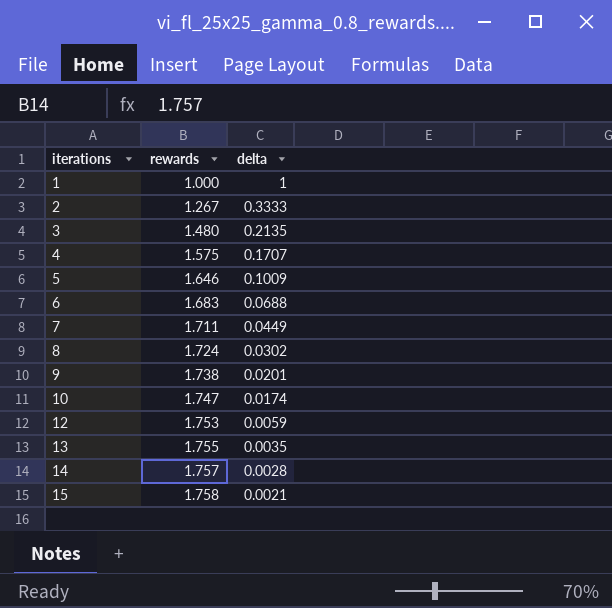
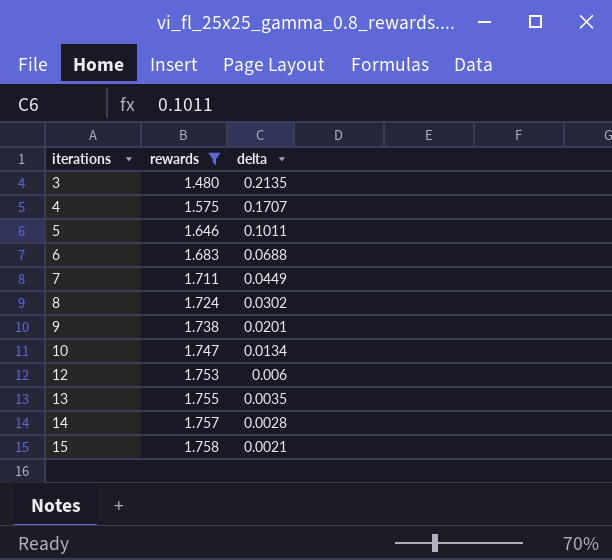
filter: none -> rewards >= 1.480
5 | delta: 0.1009 -> 0.1011
10 | delta: 0.0174 -> 0.0134
12 | delta: 0.0059 -> 0.006

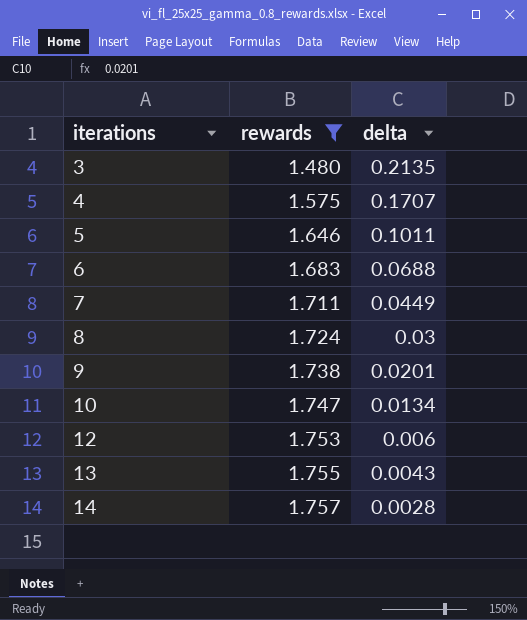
row 15: 1.758 | 0.0021 -> none
8 | delta: 0.0302 -> 0.03
13 | delta: 0.0035 -> 0.0043

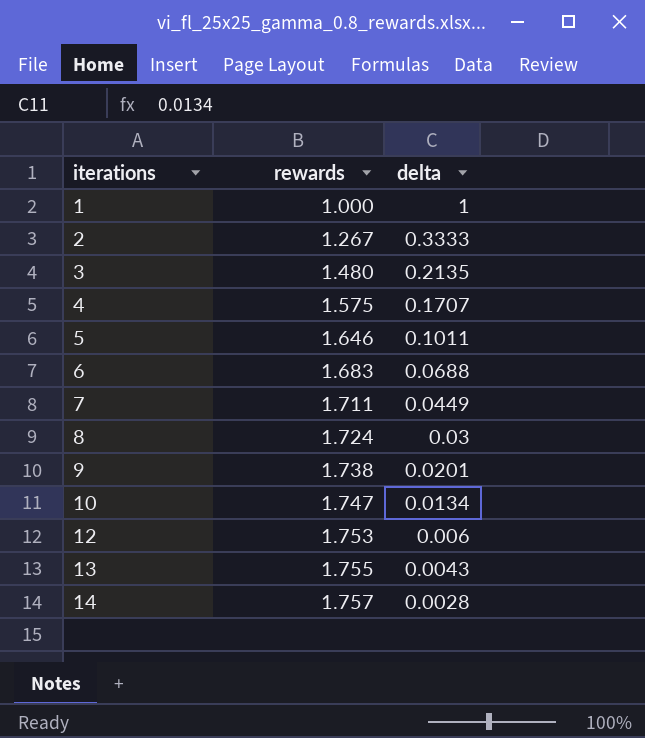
filter: rewards >= 1.480 -> none

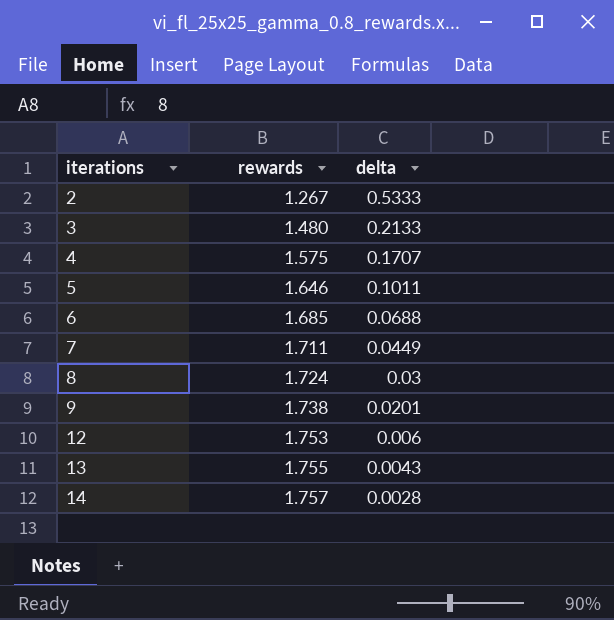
row 1: 1.000 | 1 -> none
row 10: 1.747 | 0.0134 -> none
2 | delta: 0.3333 -> 0.5333
3 | delta: 0.2135 -> 0.2133
6 | rewards: 1.683 -> 1.685

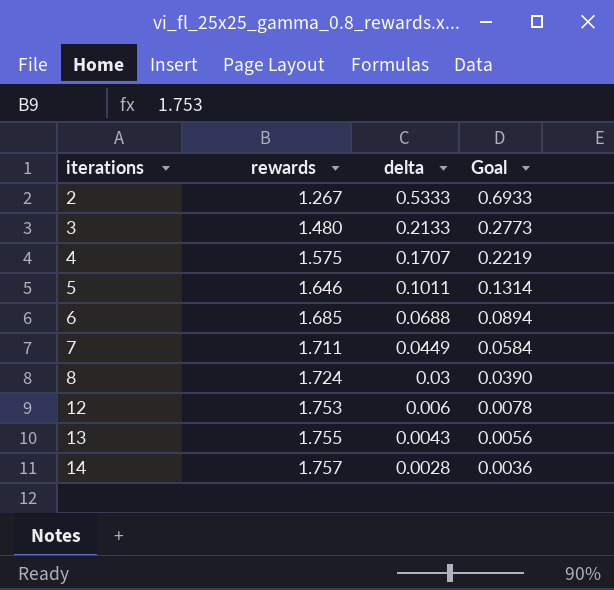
column Goal | formula: none -> [delta] * 1.3
row 9: 1.738 | 0.0201 -> none

